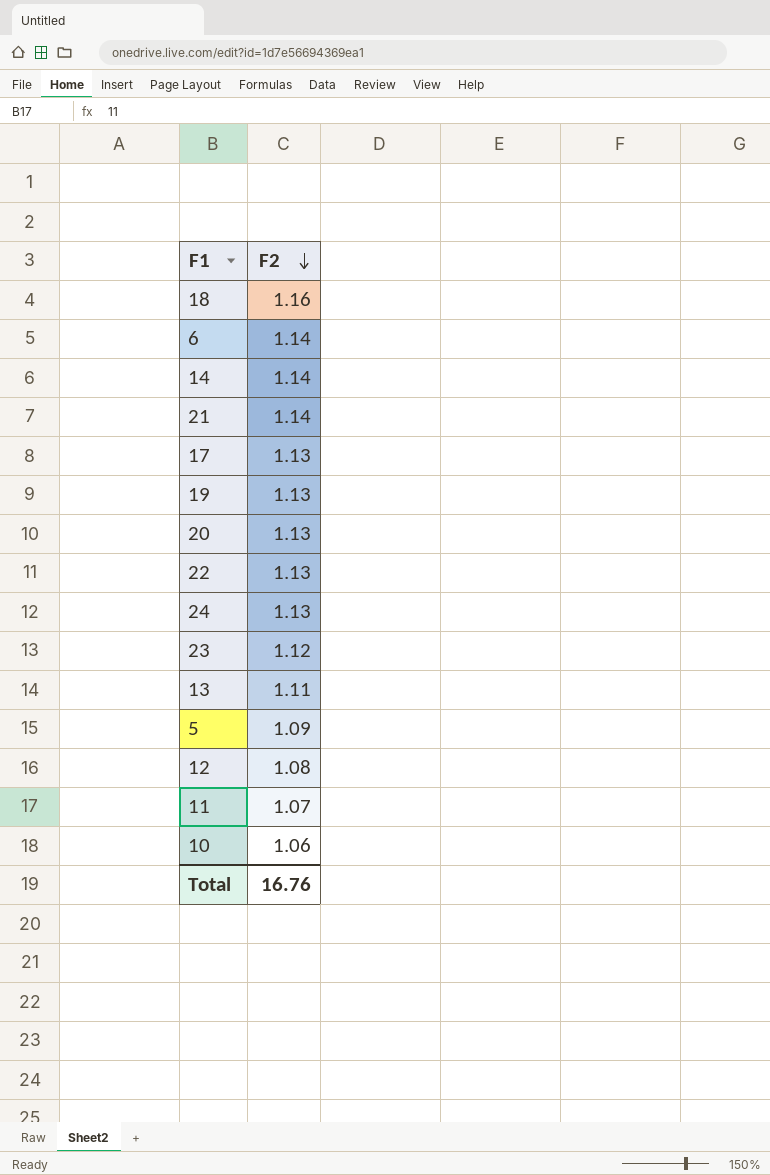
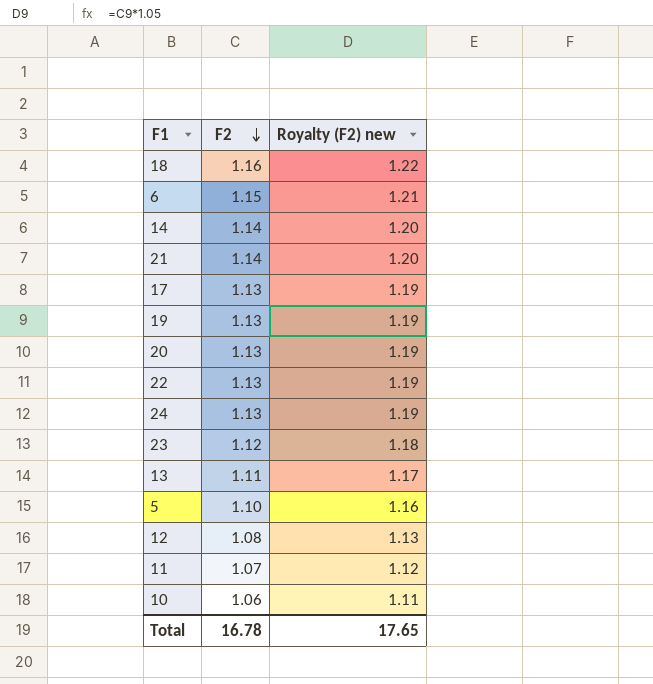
column Royalty (F2) new | formula: none -> [F2] * 1.05
6 | F2: 1.14 -> 1.15
5 | F2: 1.09 -> 1.10
Total | F2: 16.76 -> 16.78

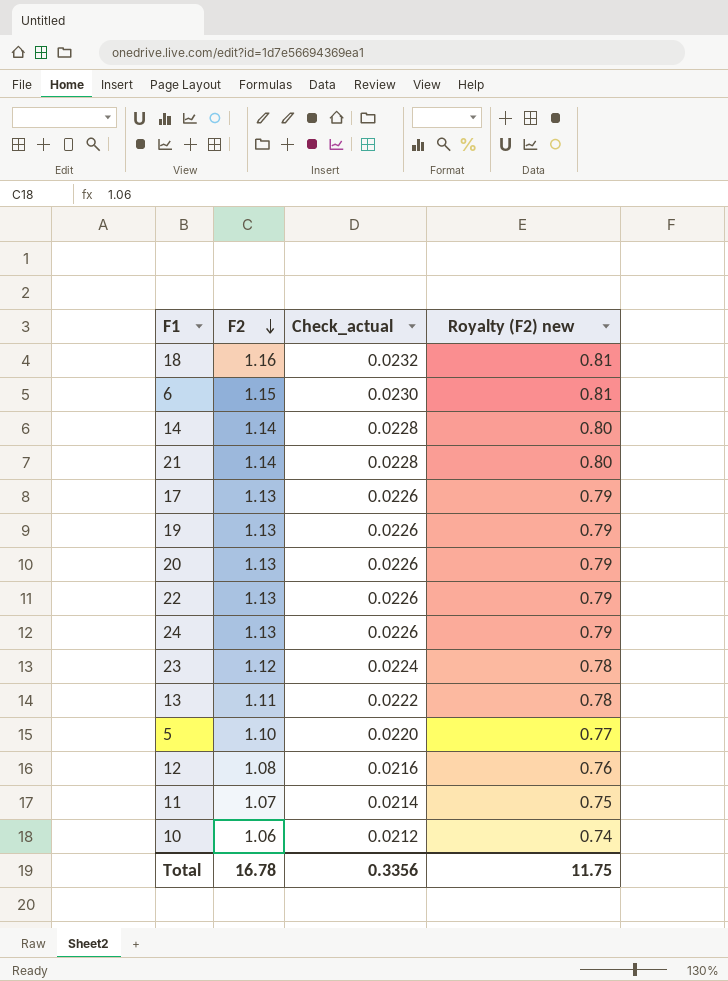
column Check_actual | formula: none -> [F2] * 0.02
column Royalty (F2) new | formula: [F2] * 1.05 -> [F2] * 0.7
Total | Royalty (F2) new: 17.65 -> 11.75

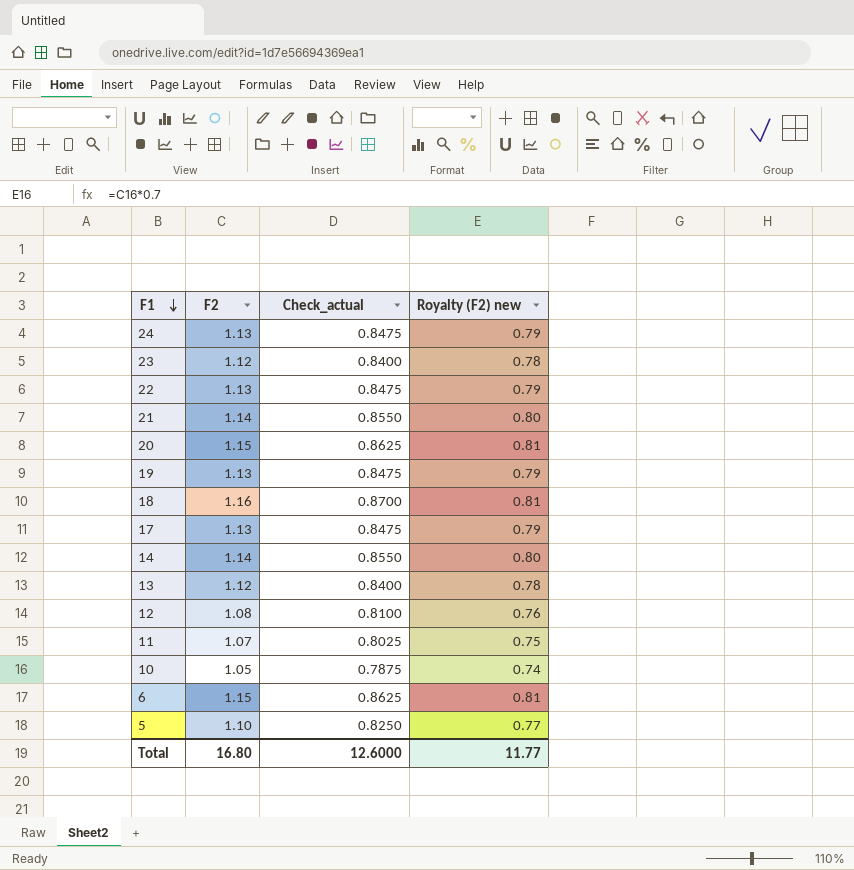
row order: F2 descending -> F1 descending
column Check_actual | formula: [F2] * 0.02 -> [F2] * 0.75
20 | F2: 1.13 -> 1.15
20 | Royalty (F2) new: 0.79 -> 0.81
13 | F2: 1.11 -> 1.12
10 | F2: 1.06 -> 1.05
Total | F2: 16.78 -> 16.80
Total | Check_actual: 0.3356 -> 12.6000
Total | Royalty (F2) new: 11.75 -> 11.77

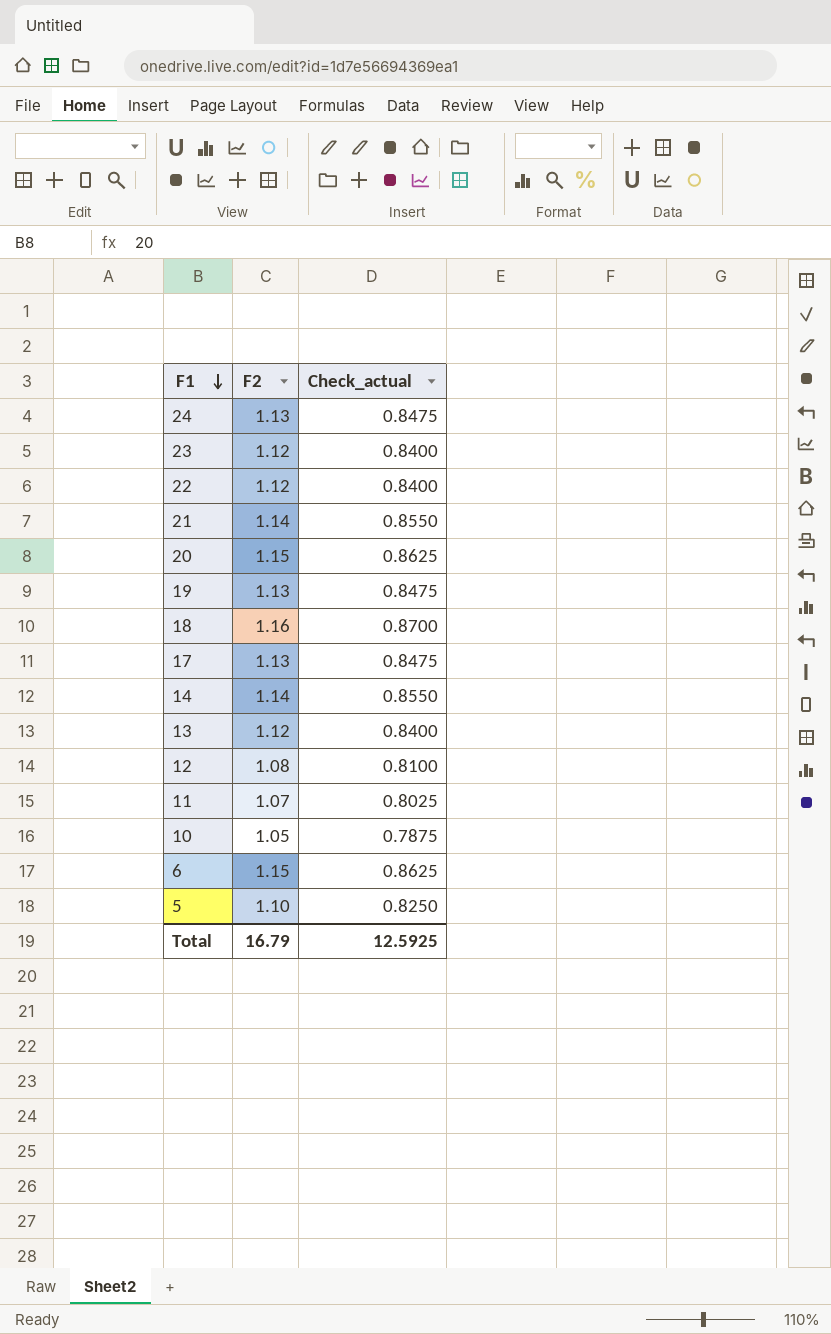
column Royalty (F2) new | formula: [F2] * 0.7 -> none
22 | F2: 1.13 -> 1.12
22 | Check_actual: 0.8475 -> 0.8400
Total | F2: 16.80 -> 16.79
Total | Check_actual: 12.6000 -> 12.5925

